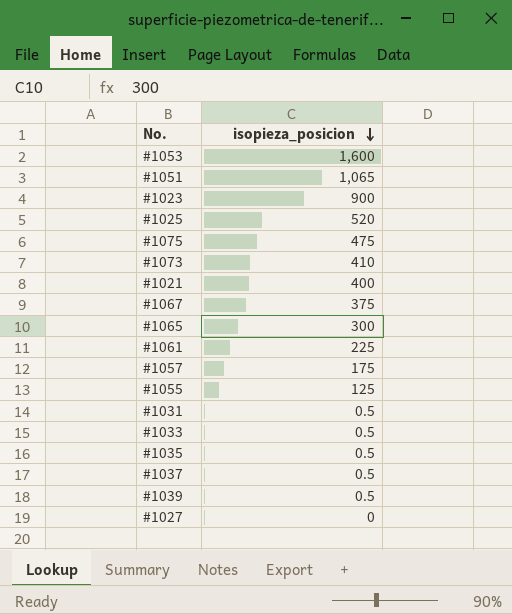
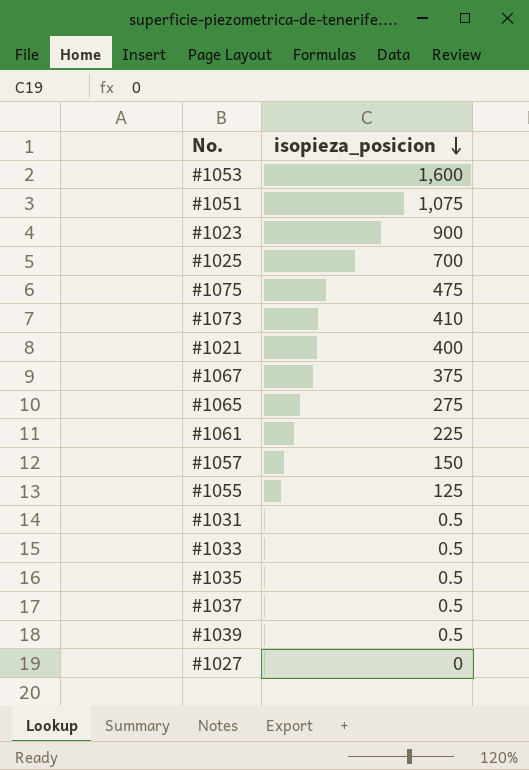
#1051 | isopieza_posicion: 1,065 -> 1,075
#1025 | isopieza_posicion: 520 -> 700
#1065 | isopieza_posicion: 300 -> 275
#1057 | isopieza_posicion: 175 -> 150

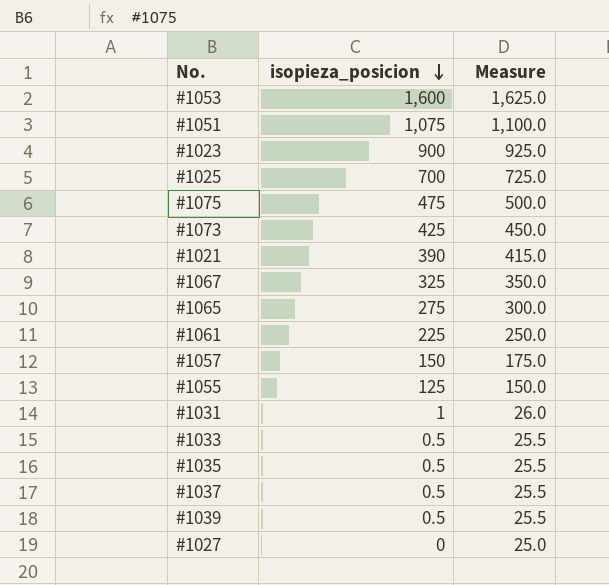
column Measure | formula: none -> [isopieza_posicion] + 25
#1073 | isopieza_posicion: 410 -> 425
#1021 | isopieza_posicion: 400 -> 390
#1067 | isopieza_posicion: 375 -> 325
#1031 | isopieza_posicion: 0.5 -> 1

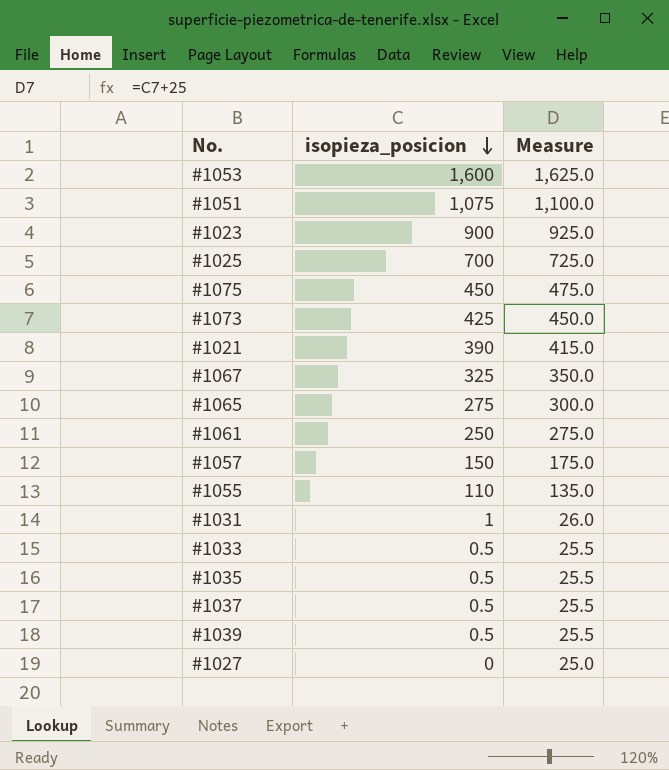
#1075 | isopieza_posicion: 475 -> 450
#1075 | Measure: 500.0 -> 475.0
#1061 | isopieza_posicion: 225 -> 250
#1061 | Measure: 250.0 -> 275.0
#1055 | isopieza_posicion: 125 -> 110
#1055 | Measure: 150.0 -> 135.0

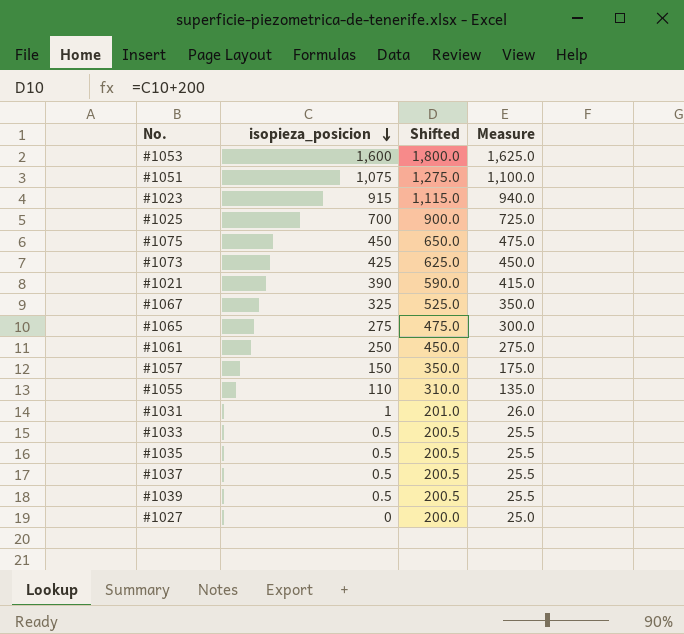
column Shifted | formula: none -> [isopieza_posicion] + 200
#1023 | isopieza_posicion: 900 -> 915
#1023 | Measure: 925.0 -> 940.0

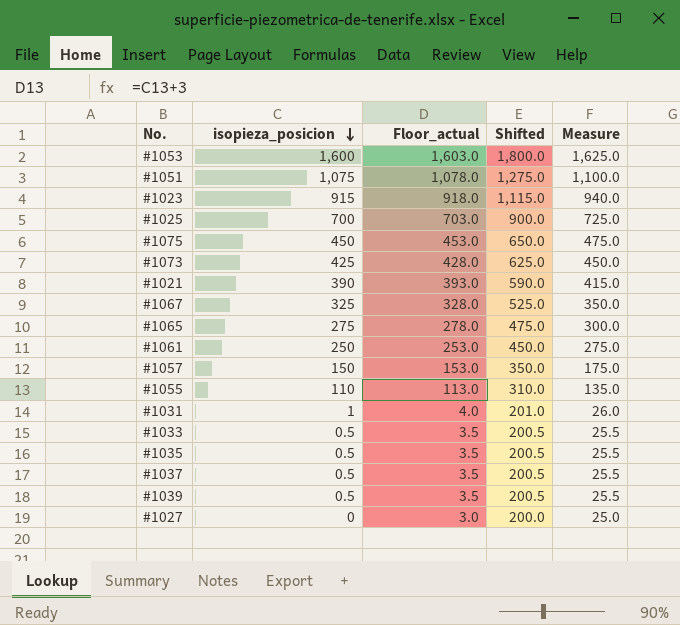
column Floor_actual | formula: none -> [isopieza_posicion] + 3

